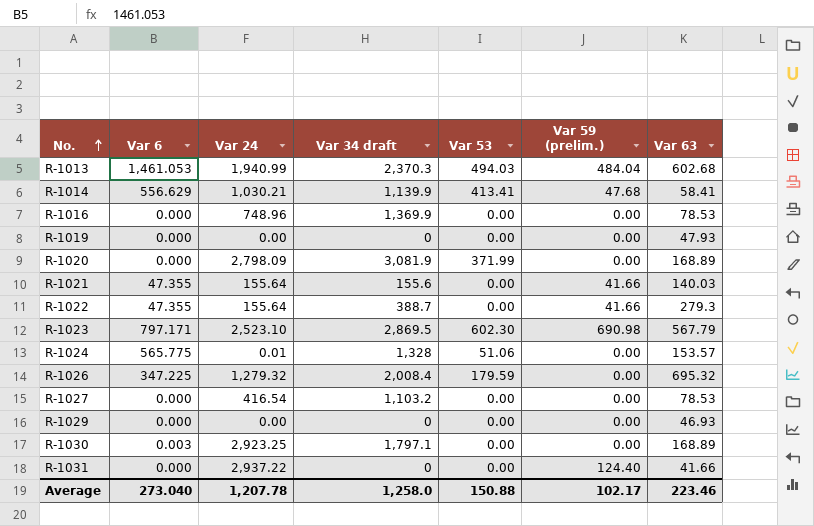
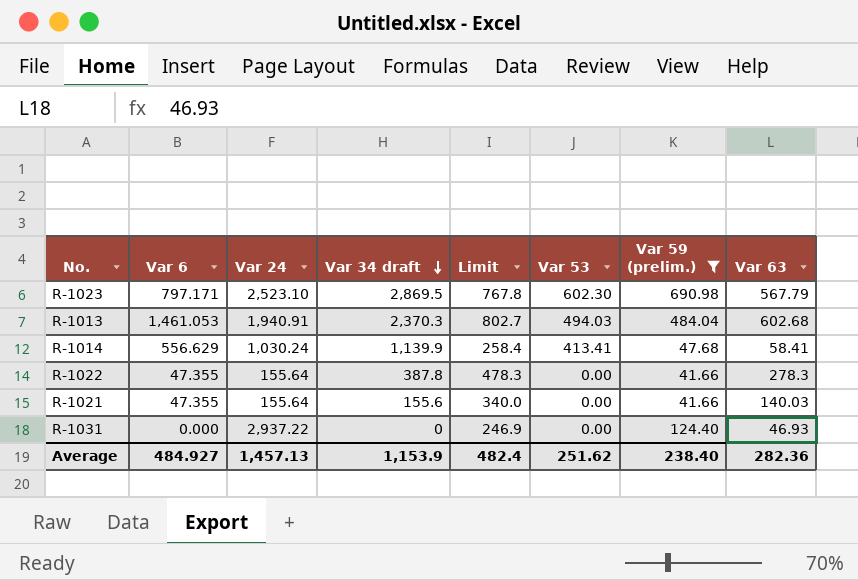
filter: none -> Var 59 (prelim.) != 0.00
row order: No. ascending -> Var 34 draft descending
column Limit | formula: none -> [Var 63] + 200
R-1013 | Var 24: 1,940.99 -> 1,940.91
R-1014 | Var 24: 1,030.21 -> 1,030.24
R-1022 | Var 34 draft: 388.7 -> 387.8
R-1022 | Var 63: 279.3 -> 278.3
R-1031 | Var 63: 41.66 -> 46.93
Average | Var 6: 273.040 -> 484.927
Average | Var 24: 1,207.78 -> 1,457.13
Average | Var 34 draft: 1,258.0 -> 1,153.9
Average | Var 53: 150.88 -> 251.62
Average | Var 59 (prelim.): 102.17 -> 238.40
Average | Var 63: 223.46 -> 282.36

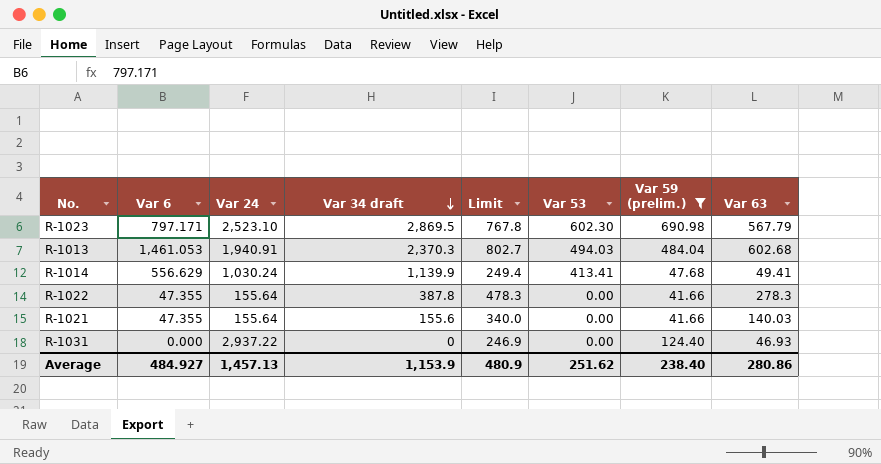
R-1014 | Limit: 258.4 -> 249.4
R-1014 | Var 63: 58.41 -> 49.41
Average | Limit: 482.4 -> 480.9
Average | Var 63: 282.36 -> 280.86

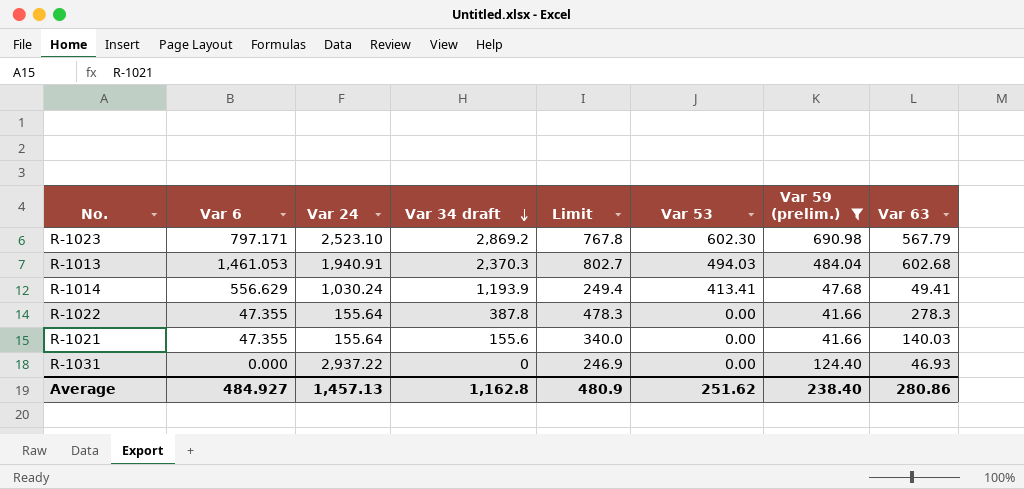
R-1023 | Var 34 draft: 2,869.5 -> 2,869.2
R-1014 | Var 34 draft: 1,139.9 -> 1,193.9
Average | Var 34 draft: 1,153.9 -> 1,162.8

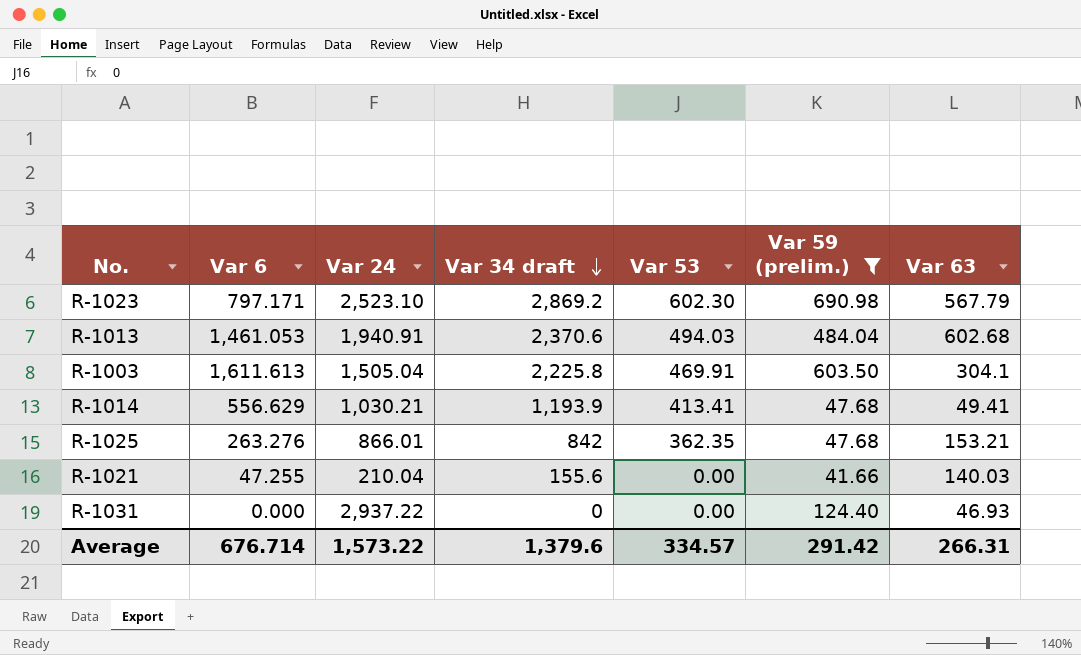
column Limit | formula: [Var 63] + 200 -> none
row R-1022: 47.355 | 155.64 | 387.8 | 478.3 | 0.00 | 41.66 | 278.3 -> none
R-1013 | Var 34 draft: 2,370.3 -> 2,370.6
row R-1003: none -> 1,611.613 | 1,505.04 | 2,225.8 | 469.91 | 603.50 | 304.1
R-1014 | Var 24: 1,030.24 -> 1,030.21
row R-1025: none -> 263.276 | 866.01 | 842 | 362.35 | 47.68 | 153.21
R-1021 | Var 6: 47.355 -> 47.255
R-1021 | Var 24: 155.64 -> 210.04
Average | Var 6: 484.927 -> 676.714
Average | Var 24: 1,457.13 -> 1,573.22
Average | Var 34 draft: 1,162.8 -> 1,379.6
Average | Var 53: 251.62 -> 334.57
Average | Var 59 (prelim.): 238.40 -> 291.42
Average | Var 63: 280.86 -> 266.31

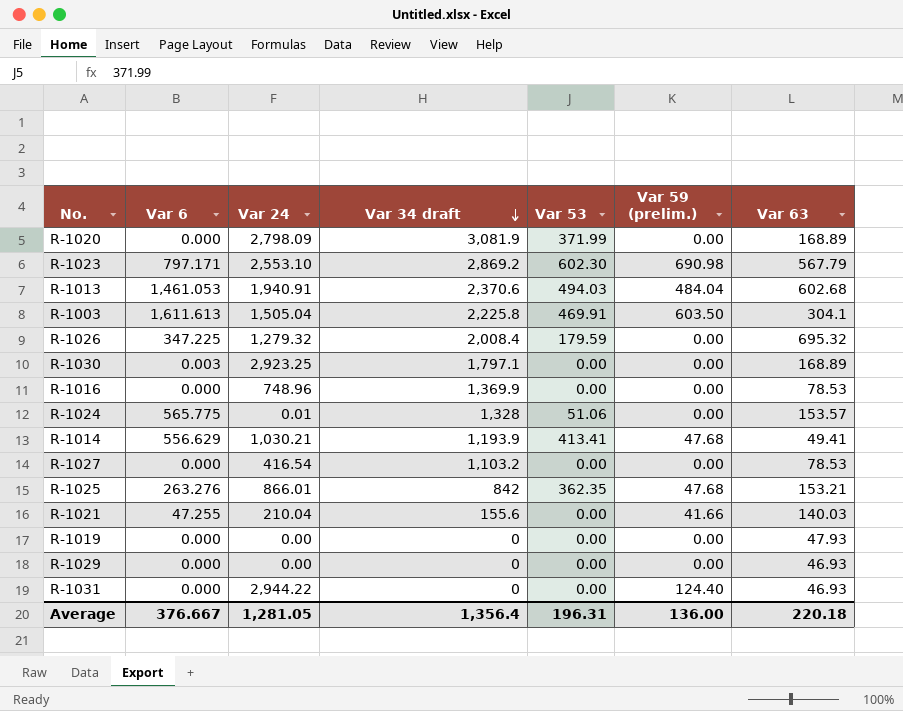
filter: Var 59 (prelim.) != 0.00 -> none
R-1023 | Var 24: 2,523.10 -> 2,553.10
R-1031 | Var 24: 2,937.22 -> 2,944.22
Average | Var 6: 676.714 -> 376.667
Average | Var 24: 1,573.22 -> 1,281.05
Average | Var 34 draft: 1,379.6 -> 1,356.4
Average | Var 53: 334.57 -> 196.31
Average | Var 59 (prelim.): 291.42 -> 136.00
Average | Var 63: 266.31 -> 220.18

